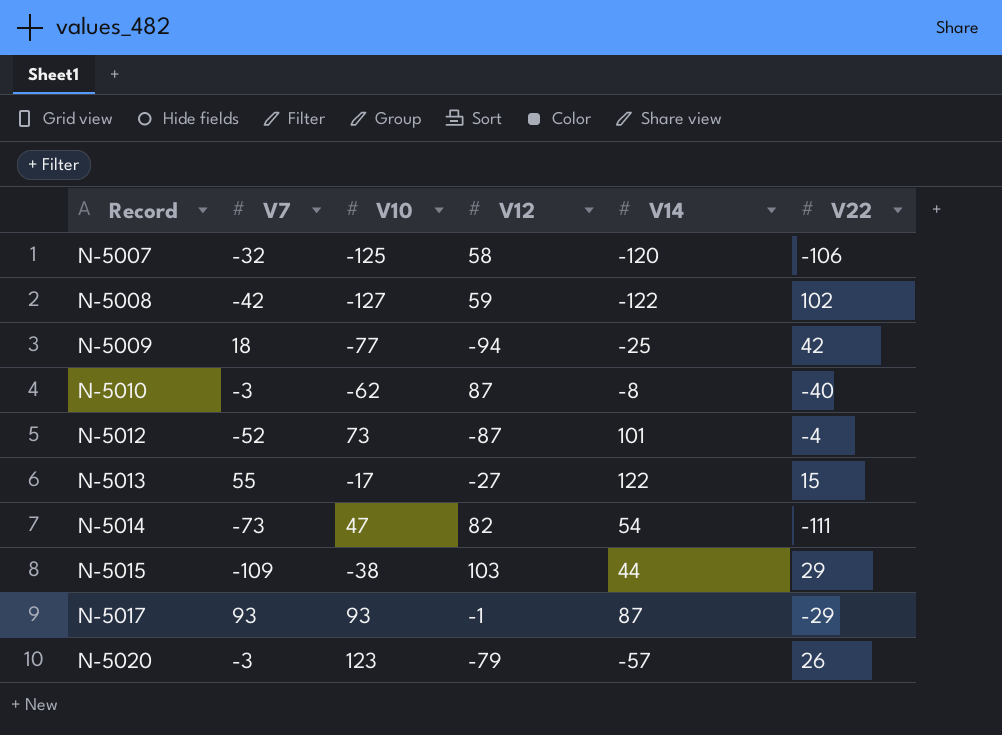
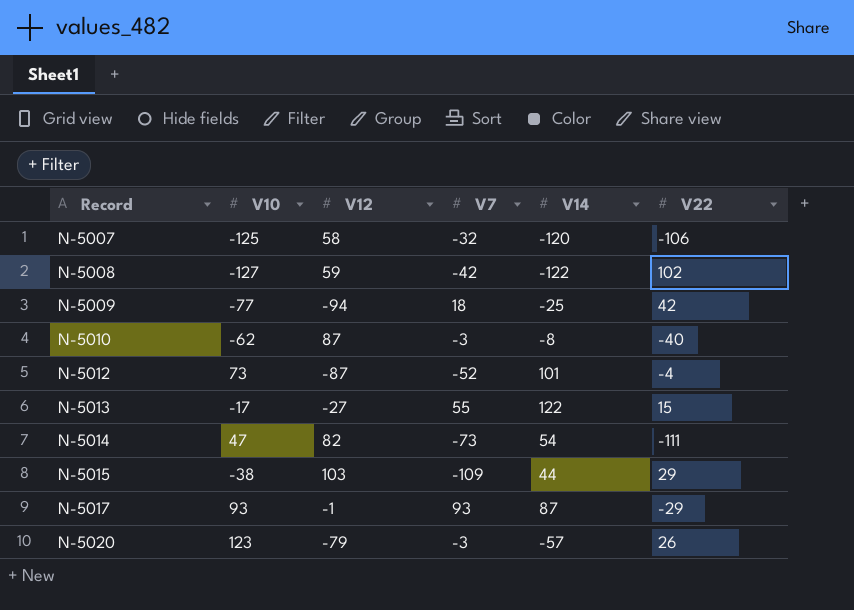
column V7 | position: 2 -> 4

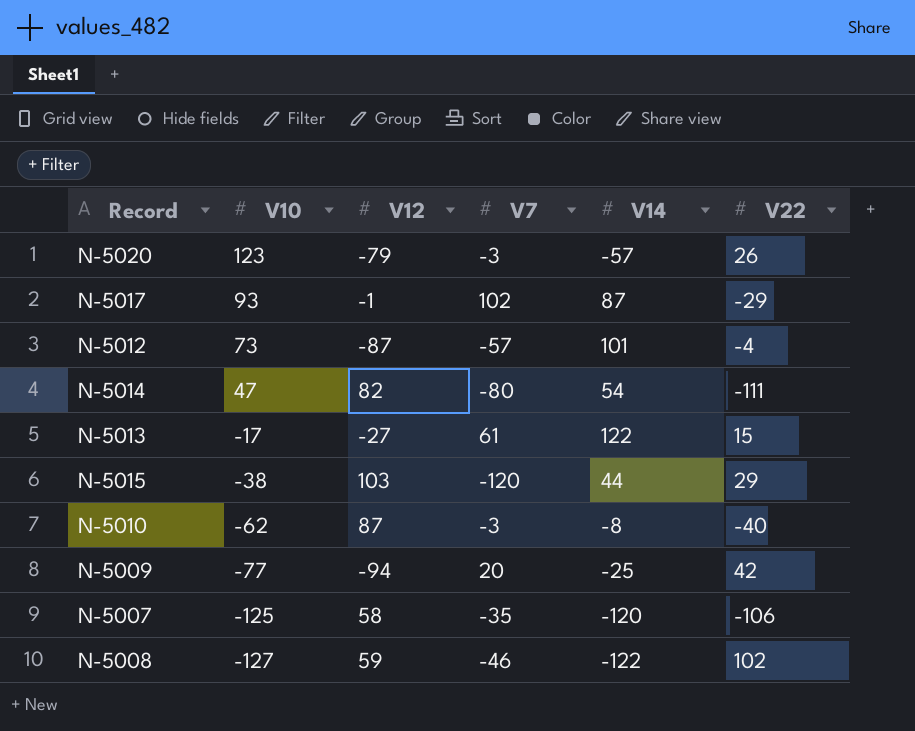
row order: Record ascending -> V10 descending
N-5017 | V7: 93 -> 102
N-5012 | V7: -52 -> -57
N-5014 | V7: -73 -> -80
N-5013 | V7: 55 -> 61
N-5015 | V7: -109 -> -120
N-5009 | V7: 18 -> 20
N-5007 | V7: -32 -> -35
N-5008 | V7: -42 -> -46

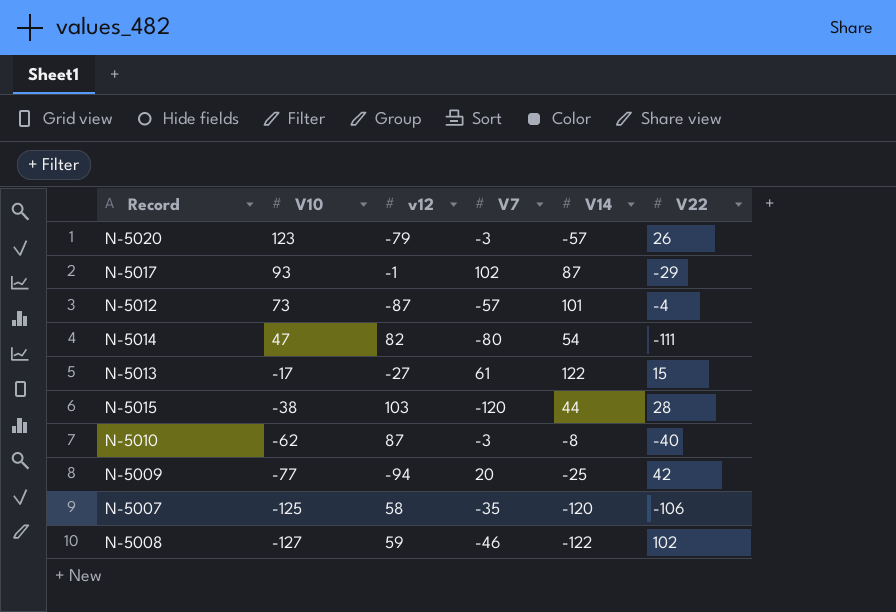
column name: V12 -> v12
N-5015 | V22: 29 -> 28

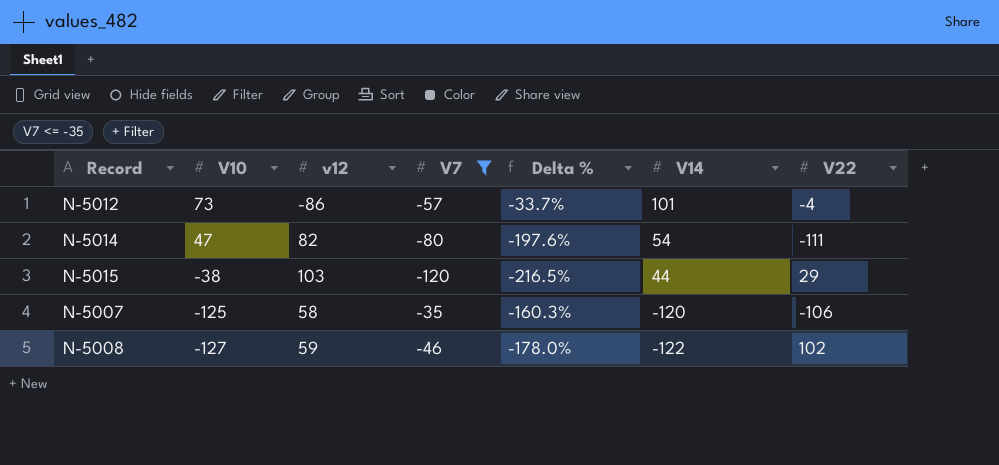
filter: none -> V7 <= -35
column Delta % | formula: none -> ([V7] - [v12]) / [v12]
N-5012 | v12: -87 -> -86
N-5015 | V22: 28 -> 29

